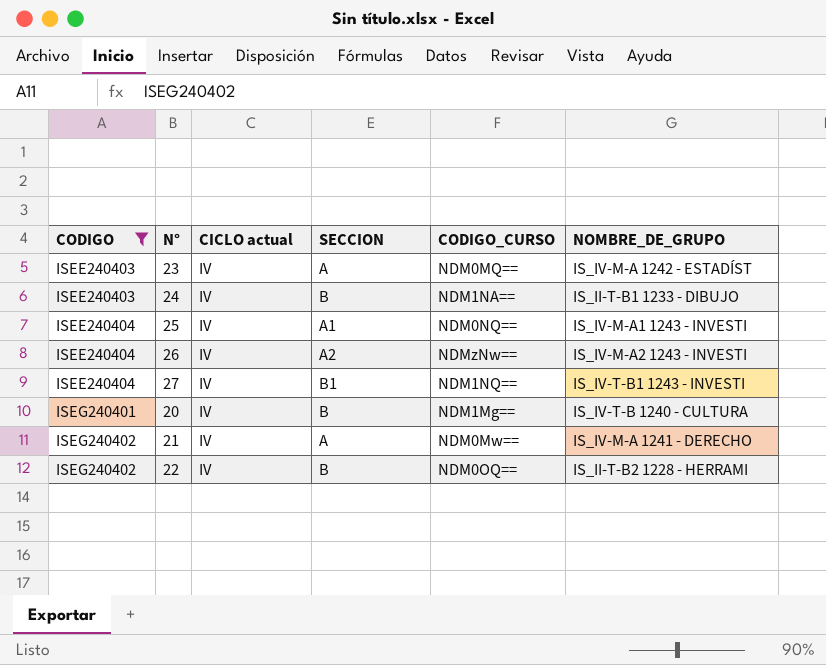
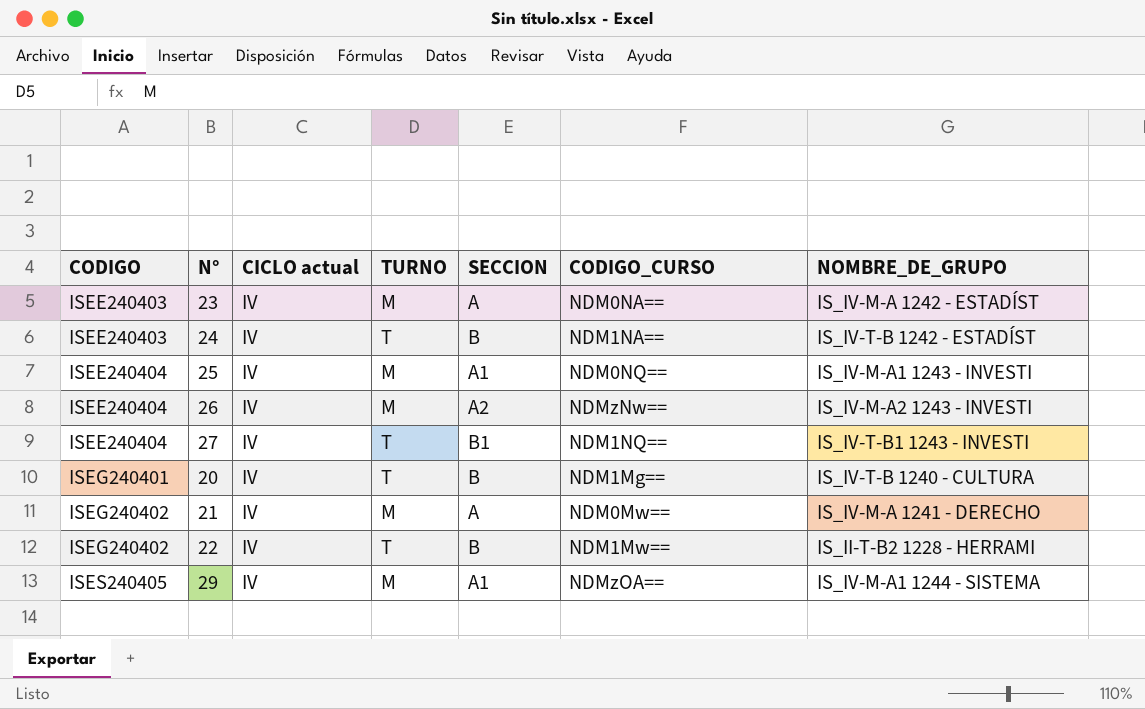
filter: CODIGO != ISES240405 -> none
column TURNO | position: none -> 4
23 | CODIGO_CURSO: NDM0MQ== -> NDM0NA==
24 | NOMBRE_DE_GRUPO: IS_II-T-B1 1233 - DIBUJO -> IS_IV-T-B 1242 - ESTADÍST
22 | CODIGO_CURSO: NDM0OQ== -> NDM1Mw==

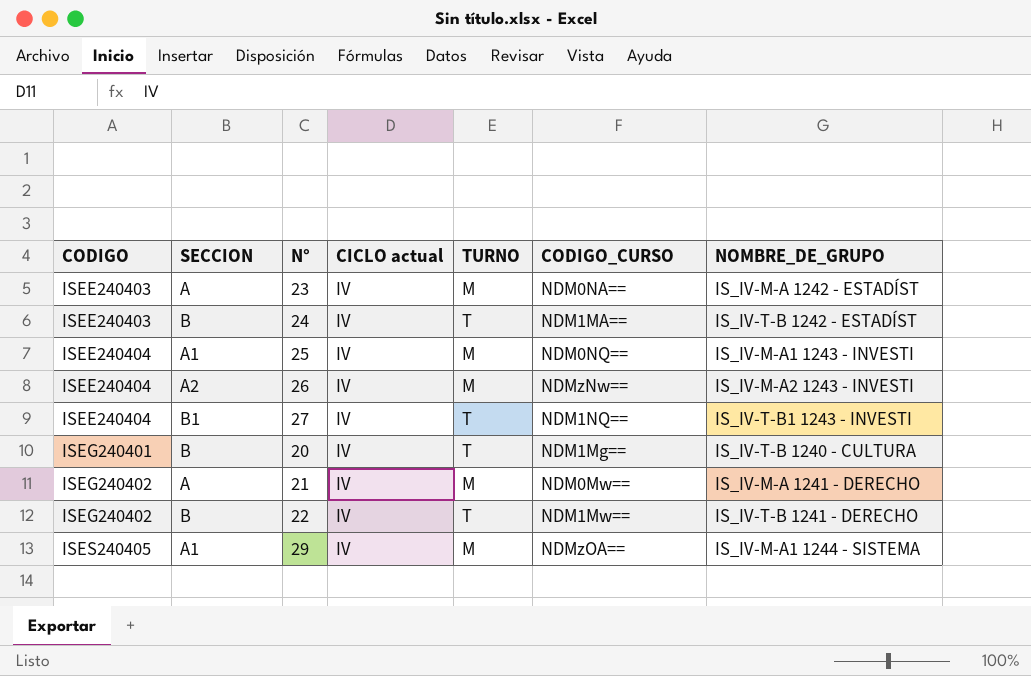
column SECCION | position: 5 -> 2
24 | CODIGO_CURSO: NDM1NA== -> NDM1MA==
22 | NOMBRE_DE_GRUPO: IS_II-T-B2 1228 - HERRAMI -> IS_IV-T-B 1241 - DERECHO

